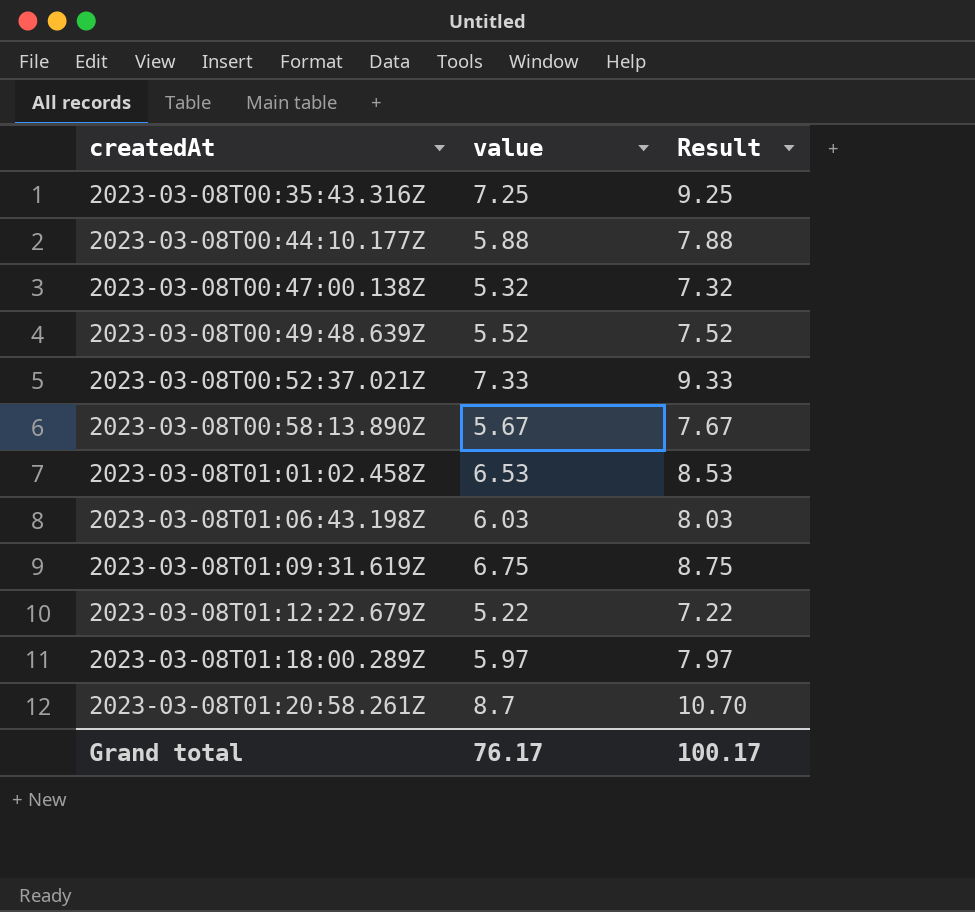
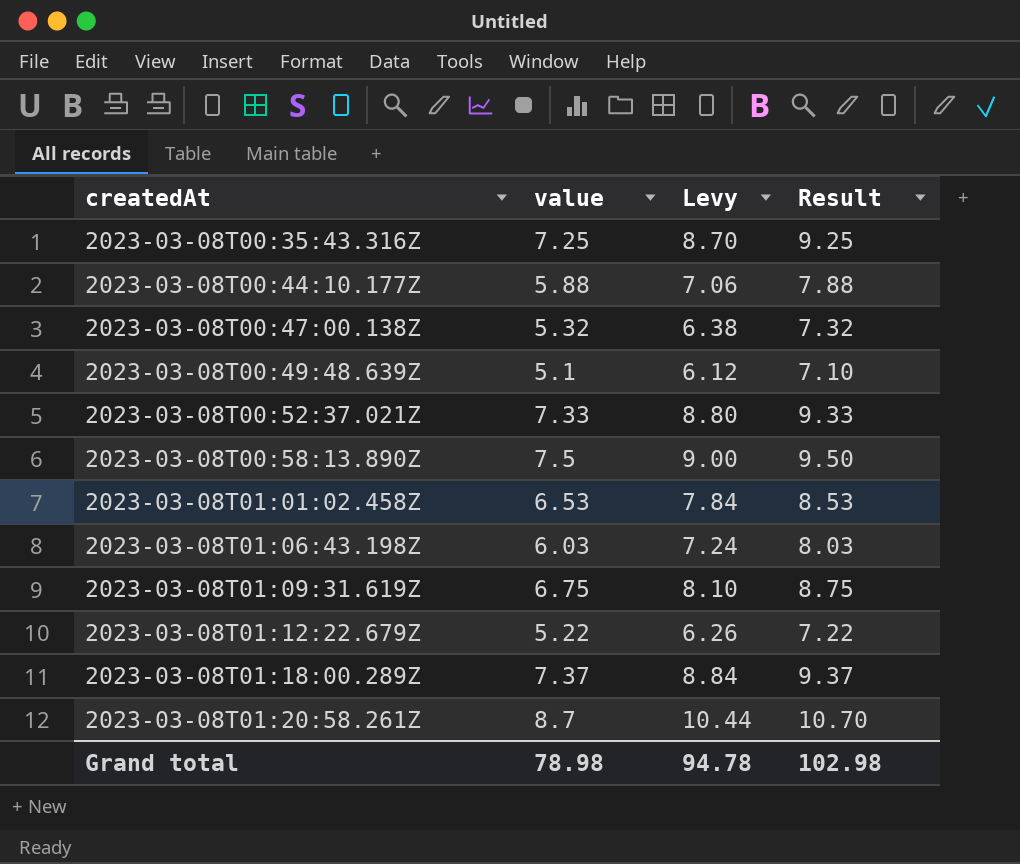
column Levy | formula: none -> [value] * 1.2
2023-03-08T00:49:48.639Z | value: 5.52 -> 5.1
2023-03-08T00:49:48.639Z | Result: 7.52 -> 7.10
2023-03-08T00:58:13.890Z | value: 5.67 -> 7.5
2023-03-08T00:58:13.890Z | Result: 7.67 -> 9.50
2023-03-08T01:18:00.289Z | value: 5.97 -> 7.37
2023-03-08T01:18:00.289Z | Result: 7.97 -> 9.37
Grand total | value: 76.17 -> 78.98
Grand total | Result: 100.17 -> 102.98

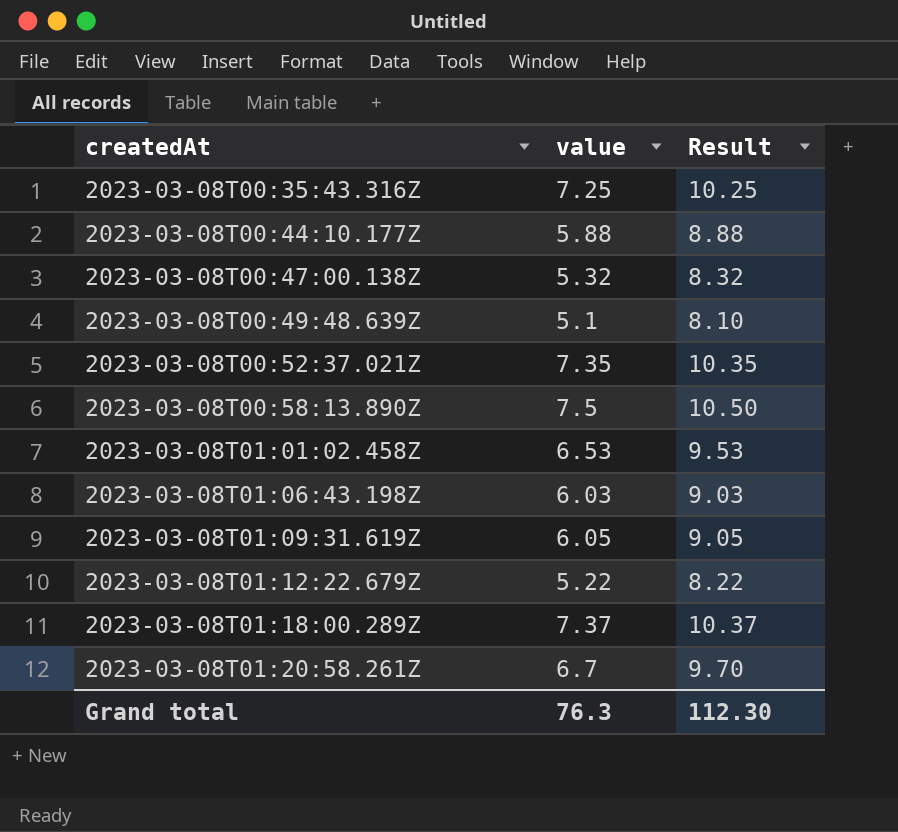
column Levy | formula: [value] * 1.2 -> none
column Result | formula: [value] + 2 -> [value] + 3
2023-03-08T00:52:37.021Z | value: 7.33 -> 7.35
2023-03-08T01:09:31.619Z | value: 6.75 -> 6.05
2023-03-08T01:20:58.261Z | value: 8.7 -> 6.7
Grand total | value: 78.98 -> 76.3
Grand total | Result: 102.98 -> 112.30

